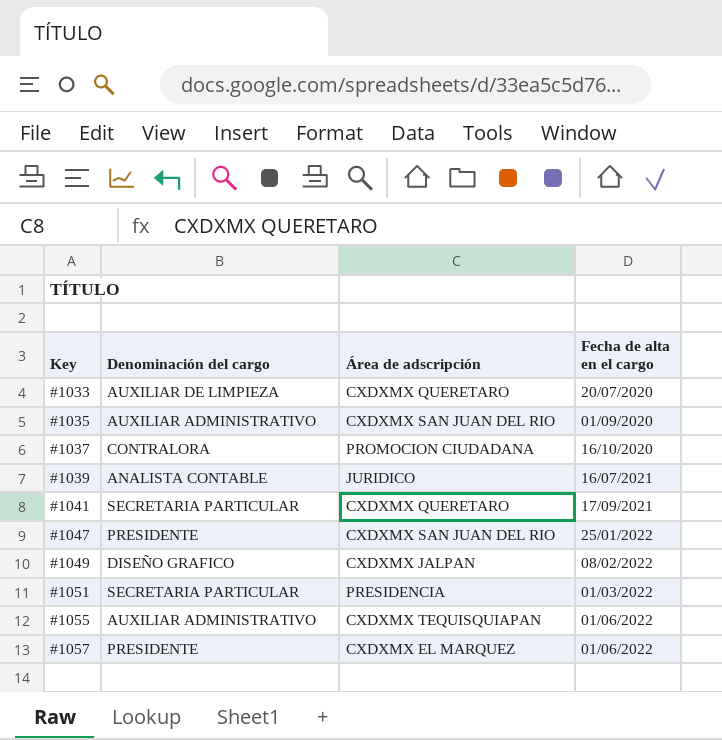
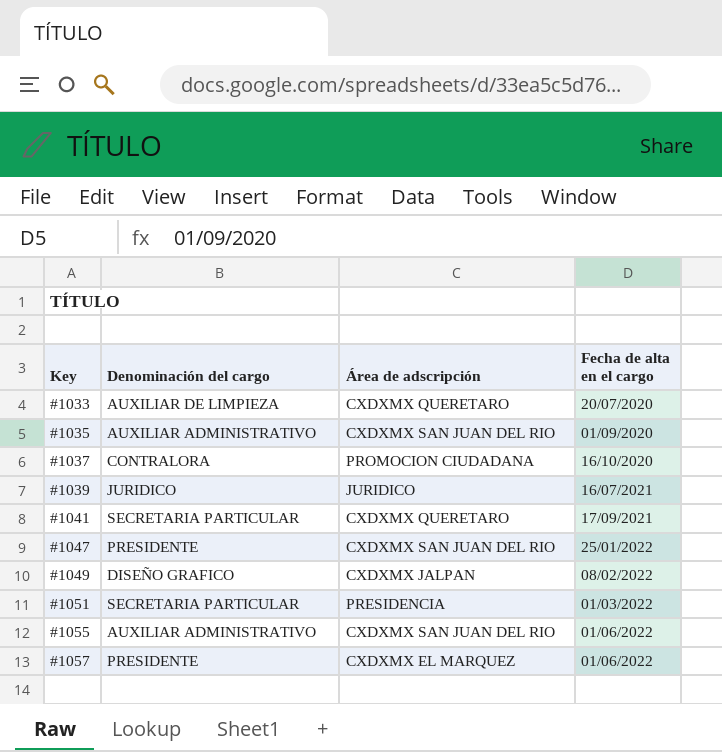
#1039 | Denominación del cargo: ANALISTA CONTABLE -> JURIDICO
#1055 | Área de adscripción: CXDXMX TEQUISQUIAPAN -> CXDXMX SAN JUAN DEL RIO

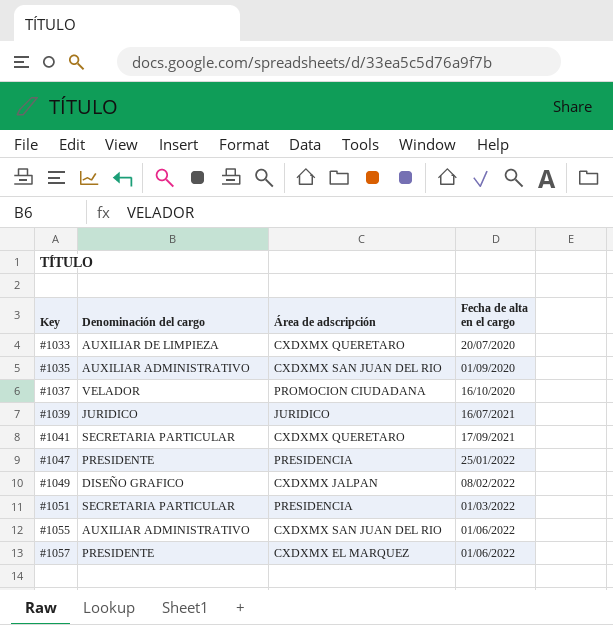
#1037 | Denominación del cargo: CONTRALORA -> VELADOR
#1047 | Área de adscripción: CXDXMX SAN JUAN DEL RIO -> PRESIDENCIA

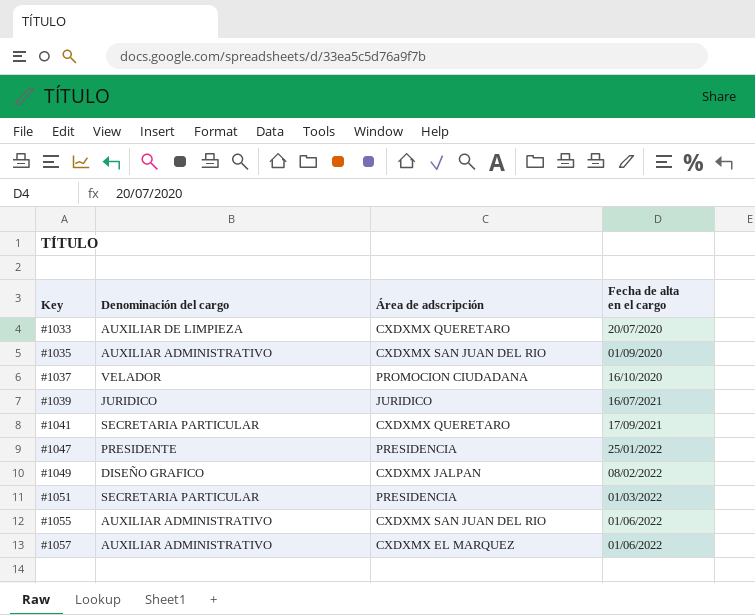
#1057 | Denominación del cargo: PRESIDENTE -> AUXILIAR ADMINISTRATIVO

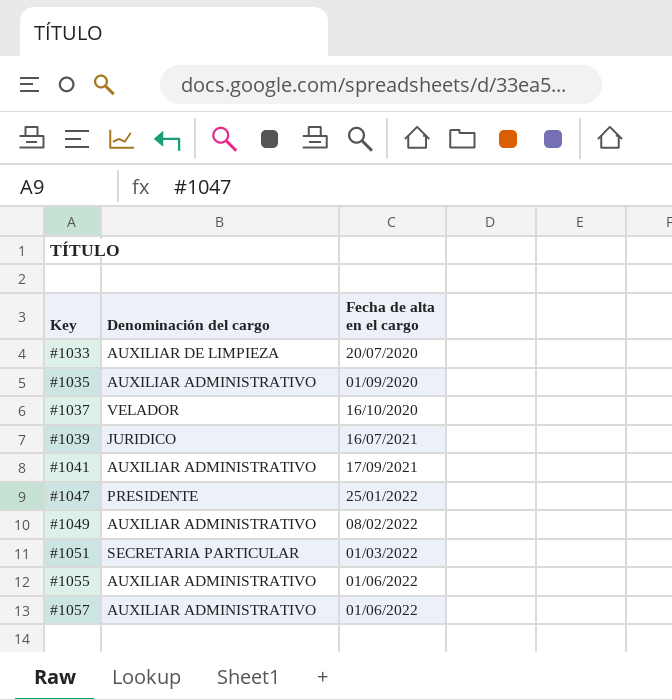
column Área de adscripción | position: 3 -> none
#1041 | Denominación del cargo: SECRETARIA PARTICULAR -> AUXILIAR ADMINISTRATIVO
#1049 | Denominación del cargo: DISEÑO GRAFICO -> AUXILIAR ADMINISTRATIVO

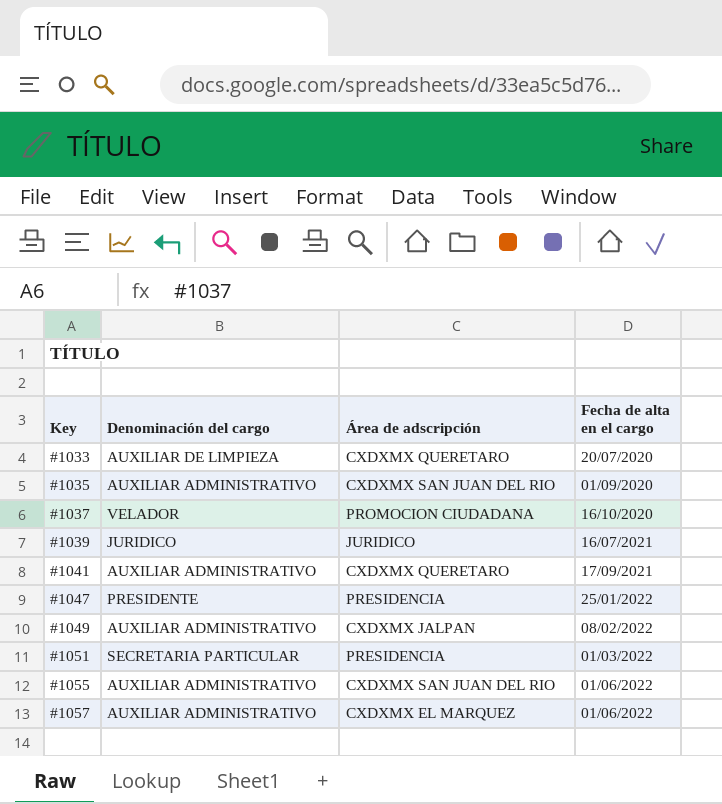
column Área de adscripción | position: none -> 3

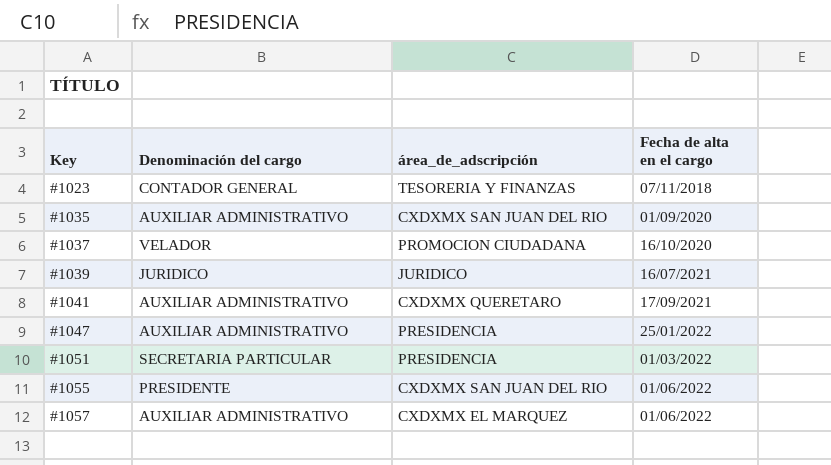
column name: Área de adscripción -> área_de_adscripción
row #1033: AUXILIAR DE LIMPIEZA | CXDXMX QUERETARO | 20/07/2020 -> none
row #1049: AUXILIAR ADMINISTRATIVO | CXDXMX JALPAN | 08/02/2022 -> none
row #1023: none -> CONTADOR GENERAL | TESORERIA Y FINANZAS | 07/11/2018
#1047 | Denominación del cargo: PRESIDENTE -> AUXILIAR ADMINISTRATIVO
#1055 | Denominación del cargo: AUXILIAR ADMINISTRATIVO -> PRESIDENTE

